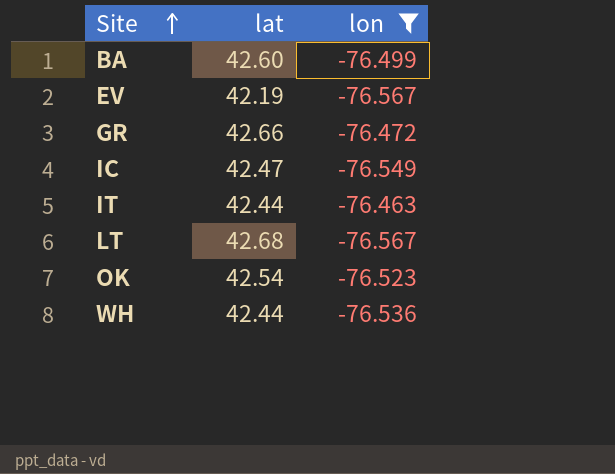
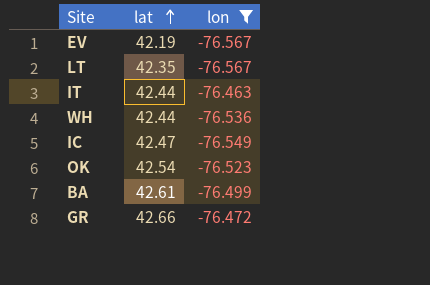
row order: Site ascending -> lat ascending
LT | lat: 42.68 -> 42.35
BA | lat: 42.60 -> 42.61

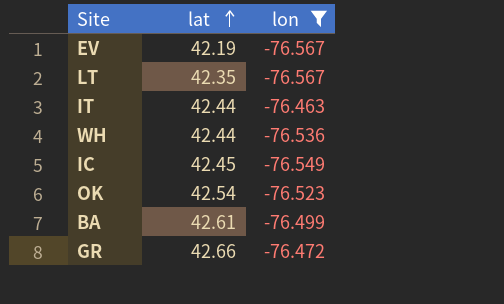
IC | lat: 42.47 -> 42.45

